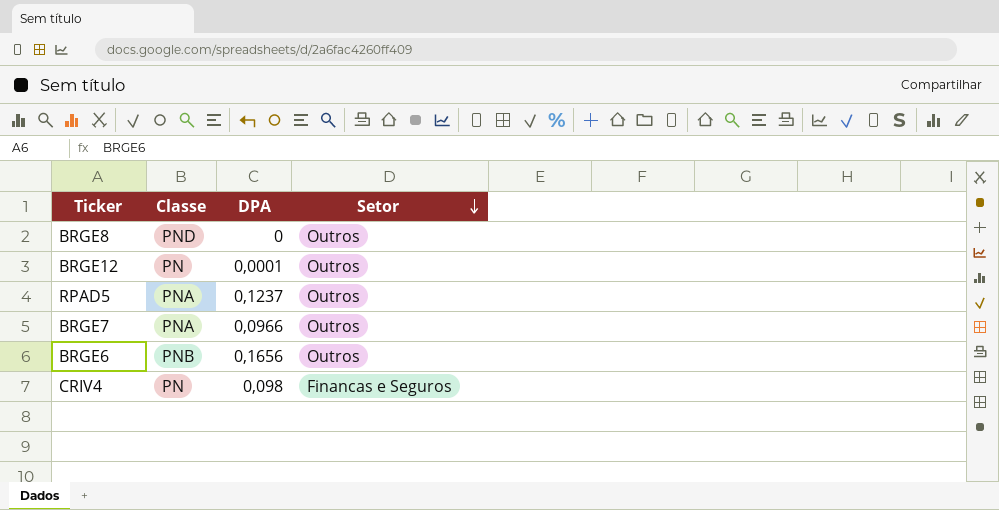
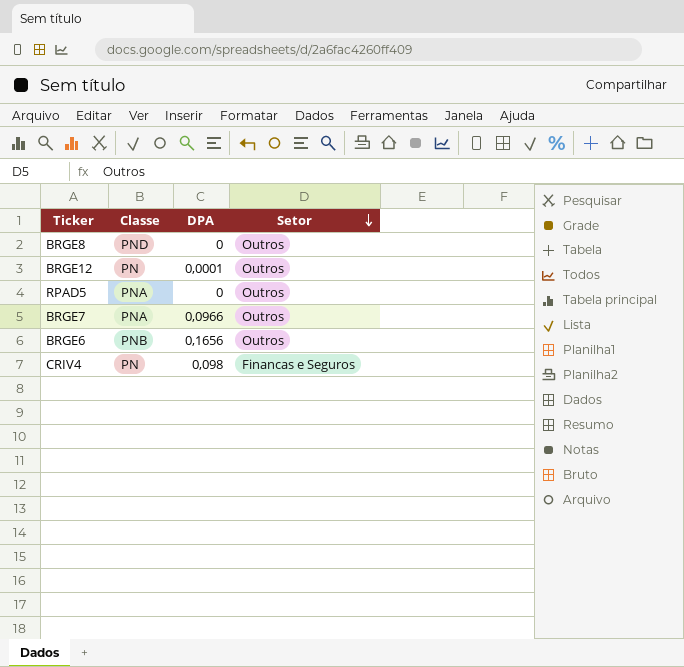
RPAD5 | DPA: 0,1237 -> 0

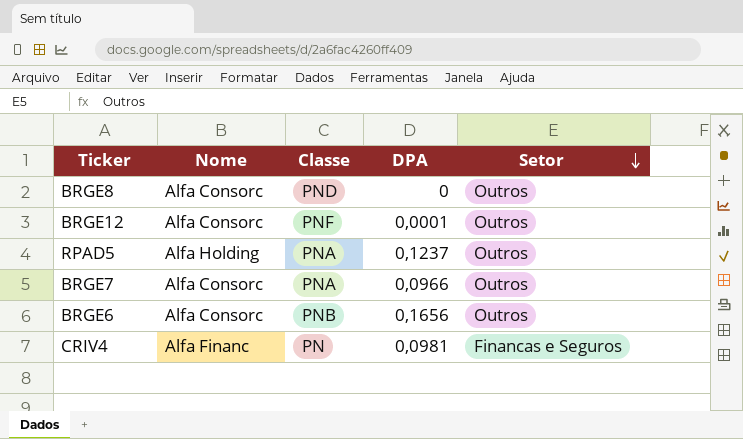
column Nome | position: none -> 2
BRGE12 | Classe: PN -> PNF
RPAD5 | DPA: 0 -> 0,1237
CRIV4 | DPA: 0,098 -> 0,0981

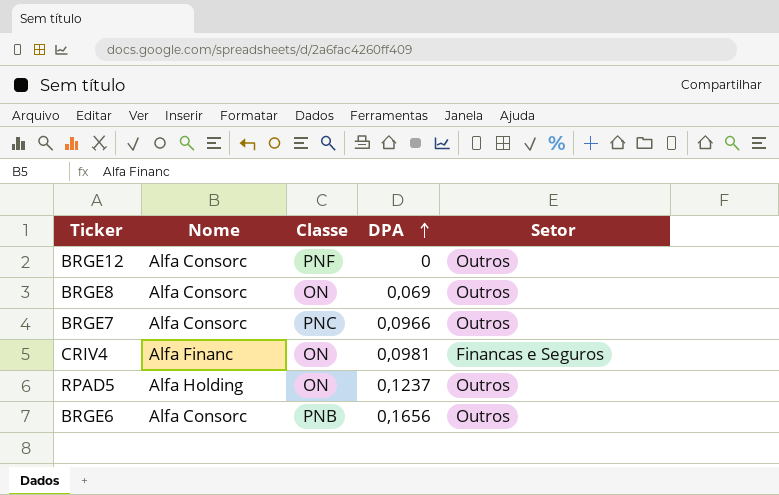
row order: Setor descending -> DPA ascending
BRGE12 | DPA: 0,0001 -> 0
BRGE8 | Classe: PND -> ON
BRGE8 | DPA: 0 -> 0,069
BRGE7 | Classe: PNA -> PNC
CRIV4 | Classe: PN -> ON
RPAD5 | Classe: PNA -> ON

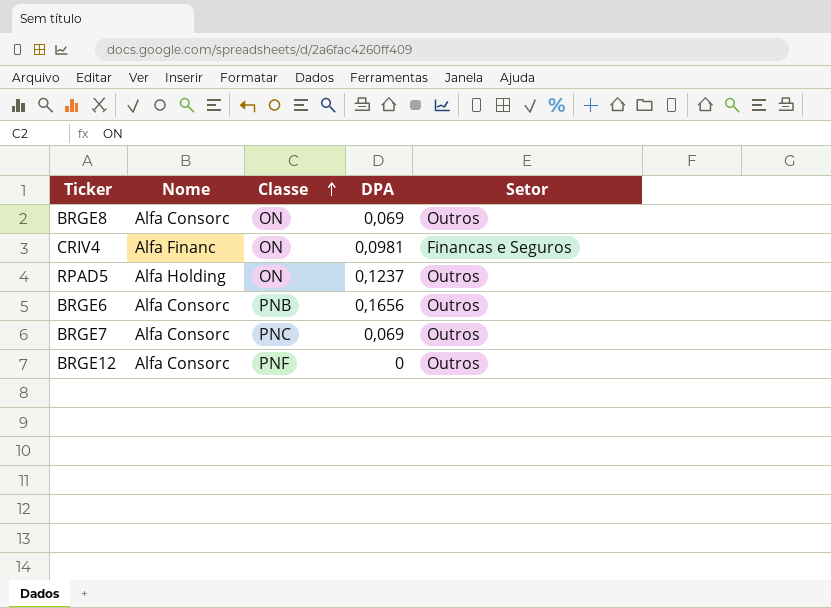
row order: DPA ascending -> Classe ascending
BRGE7 | DPA: 0,0966 -> 0,069

